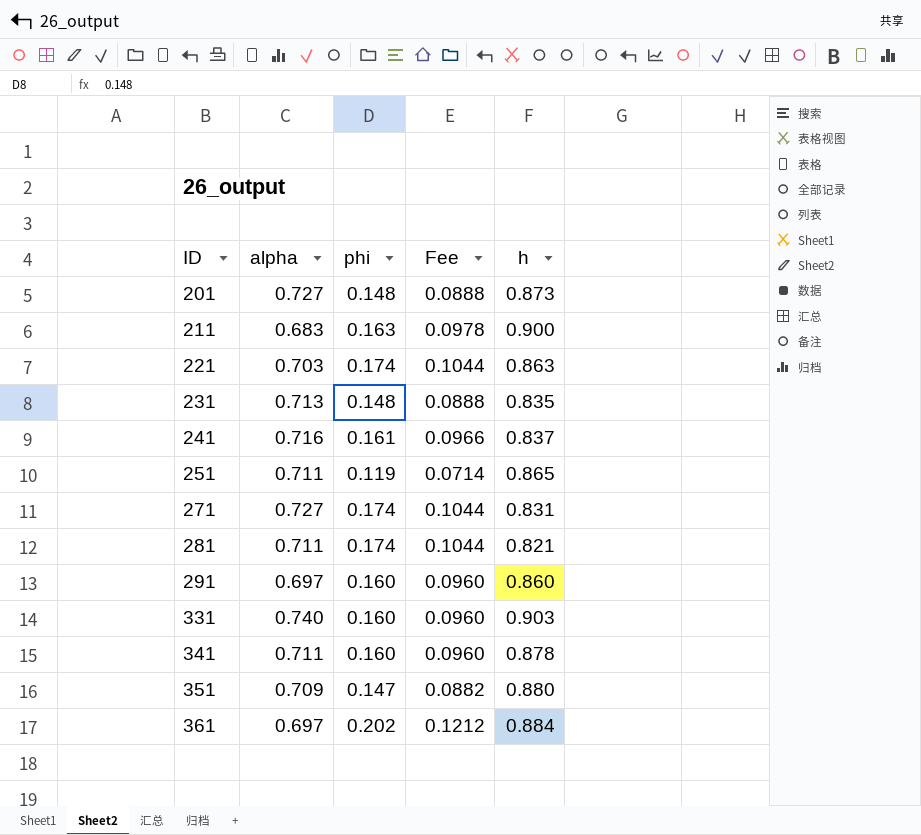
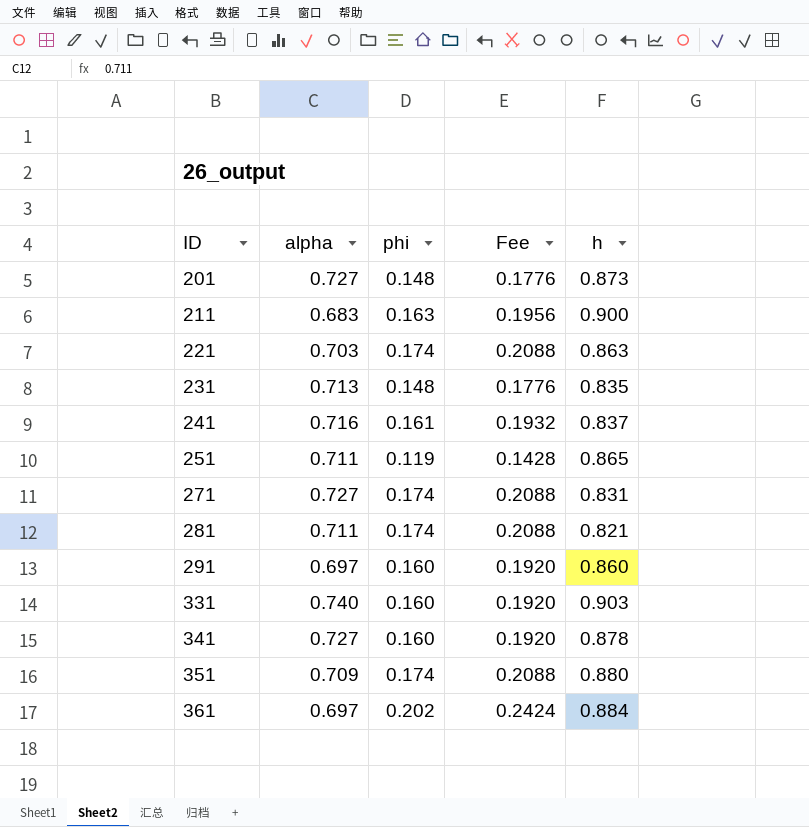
column Fee | formula: [phi] * 0.6 -> [phi] * 1.2
341 | alpha: 0.711 -> 0.727
351 | phi: 0.147 -> 0.174

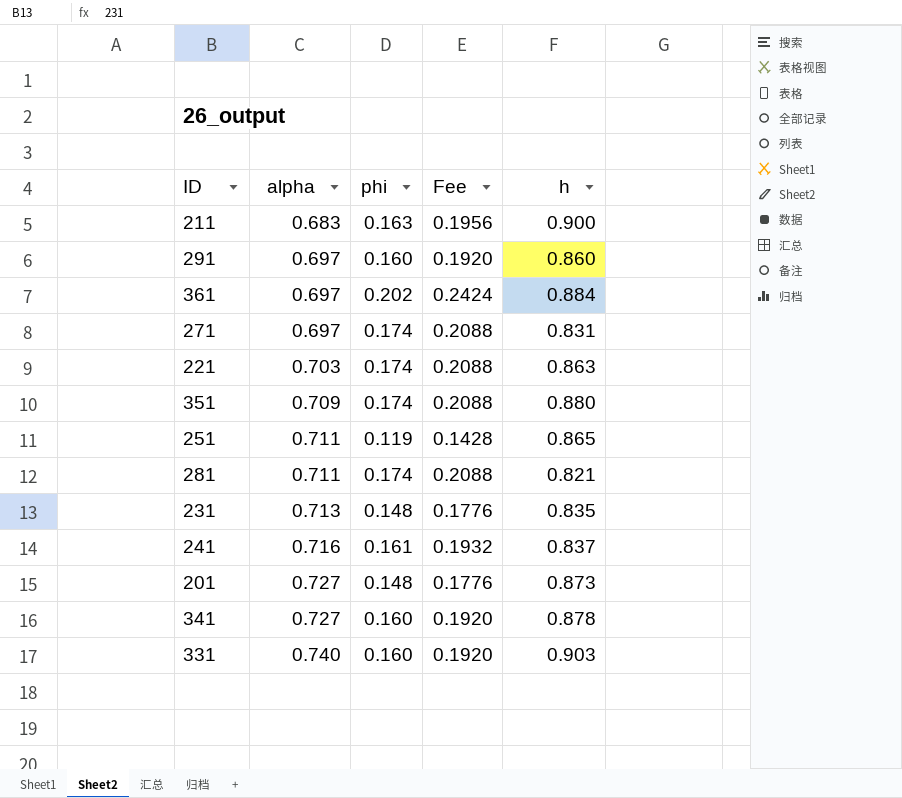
row order: ID ascending -> alpha ascending
271 | alpha: 0.727 -> 0.697

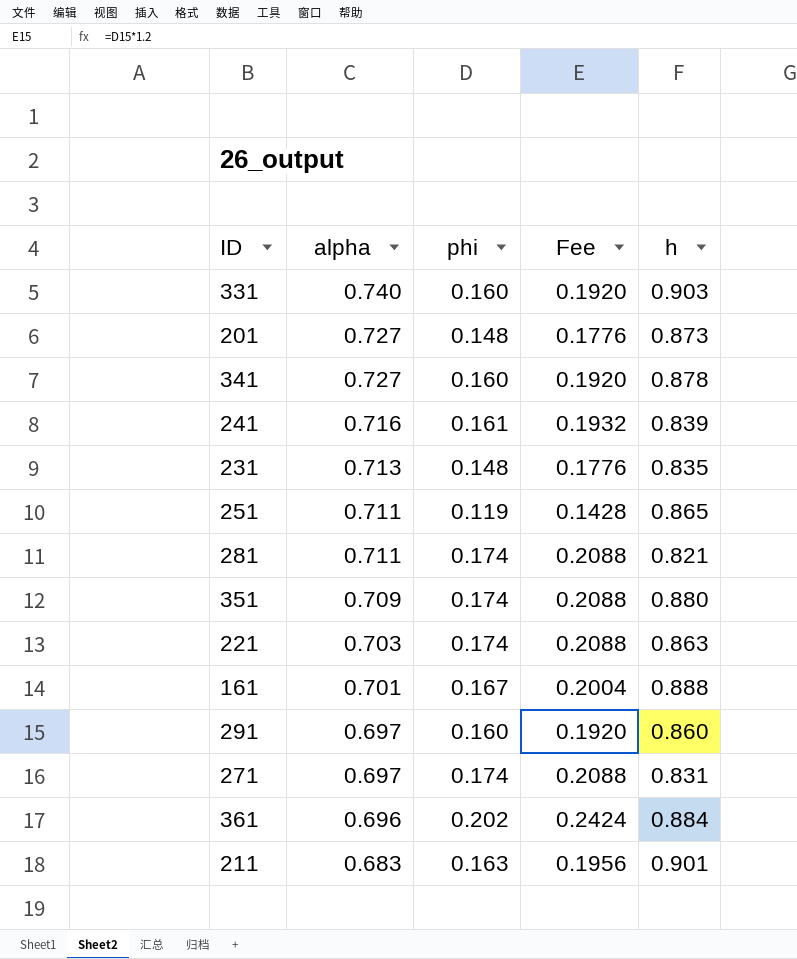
row order: alpha ascending -> alpha descending
241 | h: 0.837 -> 0.839
row 161: none -> 0.701 | 0.167 | 0.2004 | 0.888
361 | alpha: 0.697 -> 0.696
211 | h: 0.900 -> 0.901

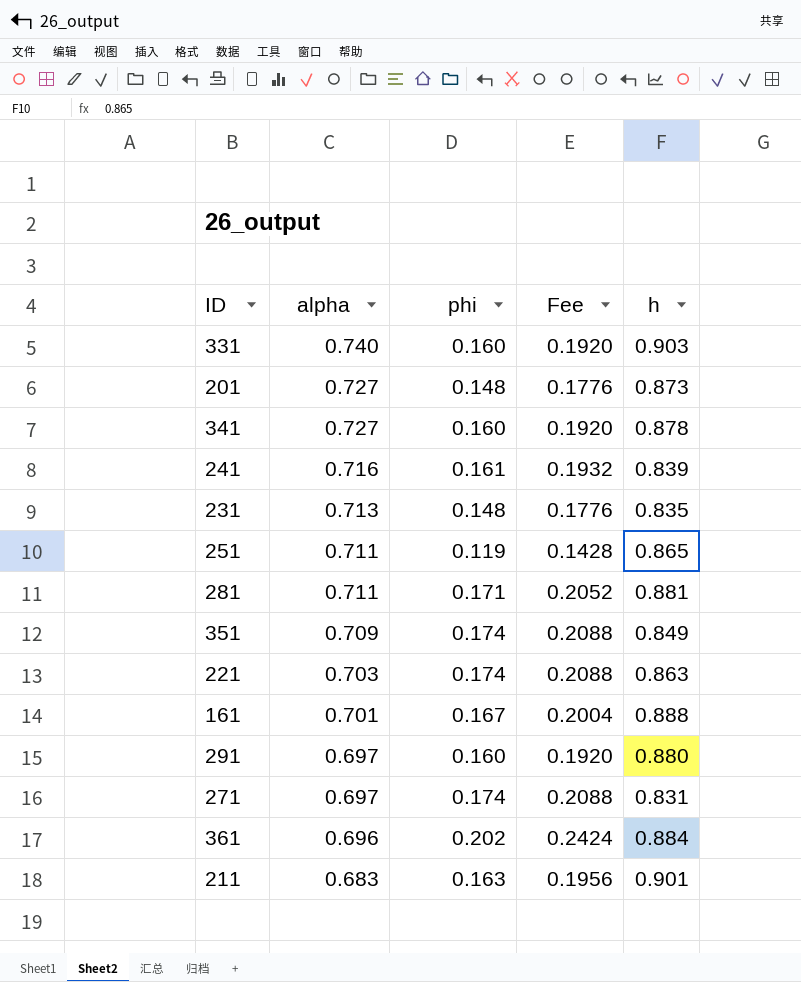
281 | phi: 0.174 -> 0.171
281 | Fee: 0.2088 -> 0.2052
281 | h: 0.821 -> 0.881
351 | h: 0.880 -> 0.849
291 | h: 0.860 -> 0.880

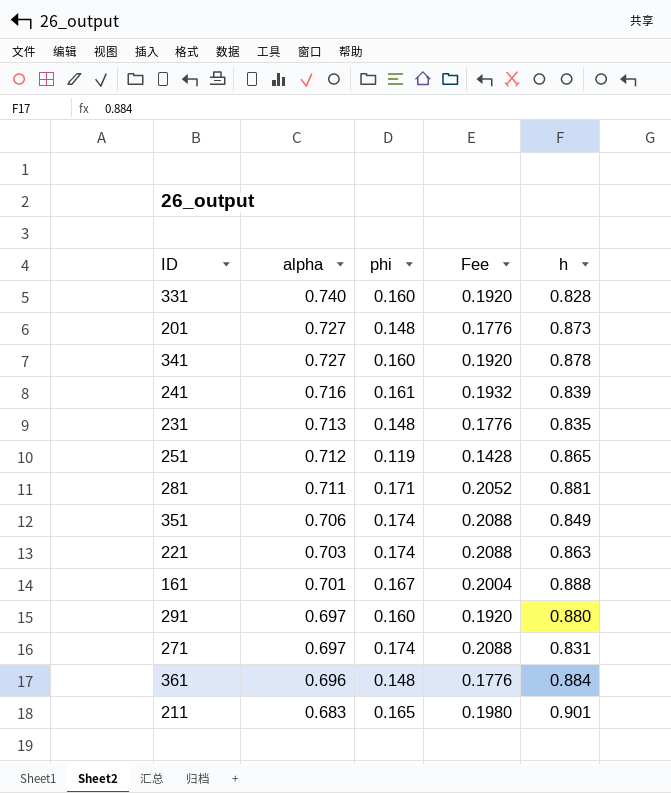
331 | h: 0.903 -> 0.828
251 | alpha: 0.711 -> 0.712
351 | alpha: 0.709 -> 0.706
361 | phi: 0.202 -> 0.148
361 | Fee: 0.2424 -> 0.1776
211 | phi: 0.163 -> 0.165
211 | Fee: 0.1956 -> 0.1980

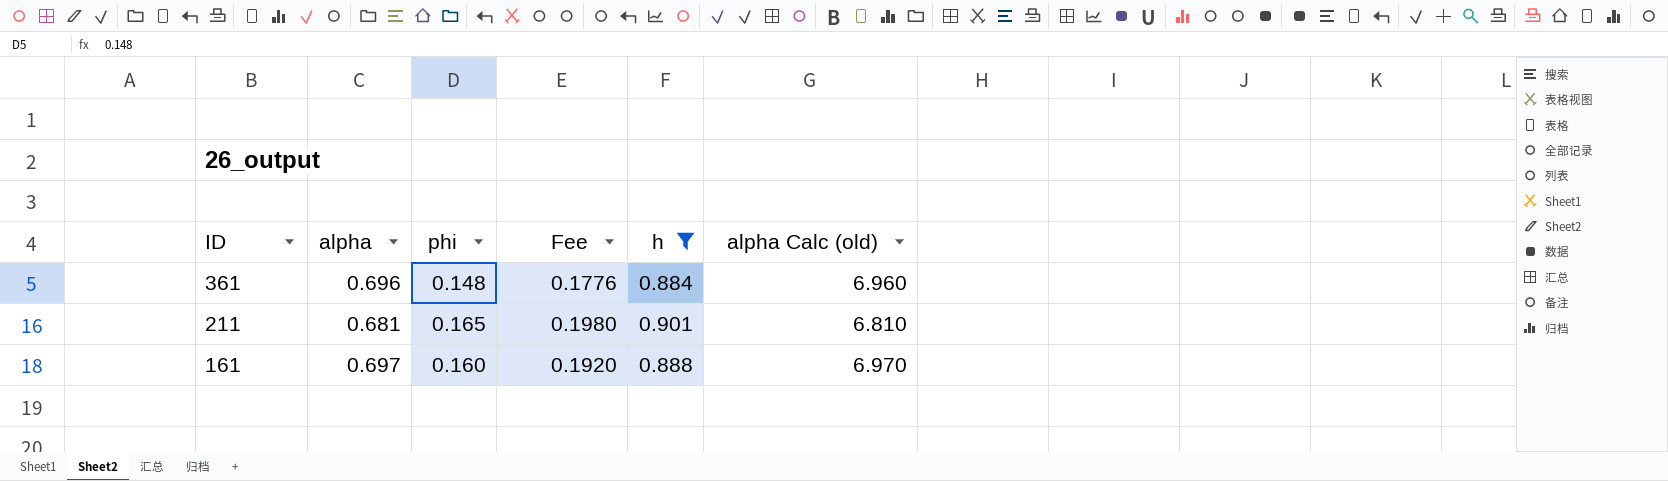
filter: none -> h >= 0.884
row order: alpha descending -> ID descending
column alpha Calc (old) | formula: none -> [alpha] * 10
211 | alpha: 0.683 -> 0.681
161 | alpha: 0.701 -> 0.697
161 | phi: 0.167 -> 0.160
161 | Fee: 0.2004 -> 0.1920

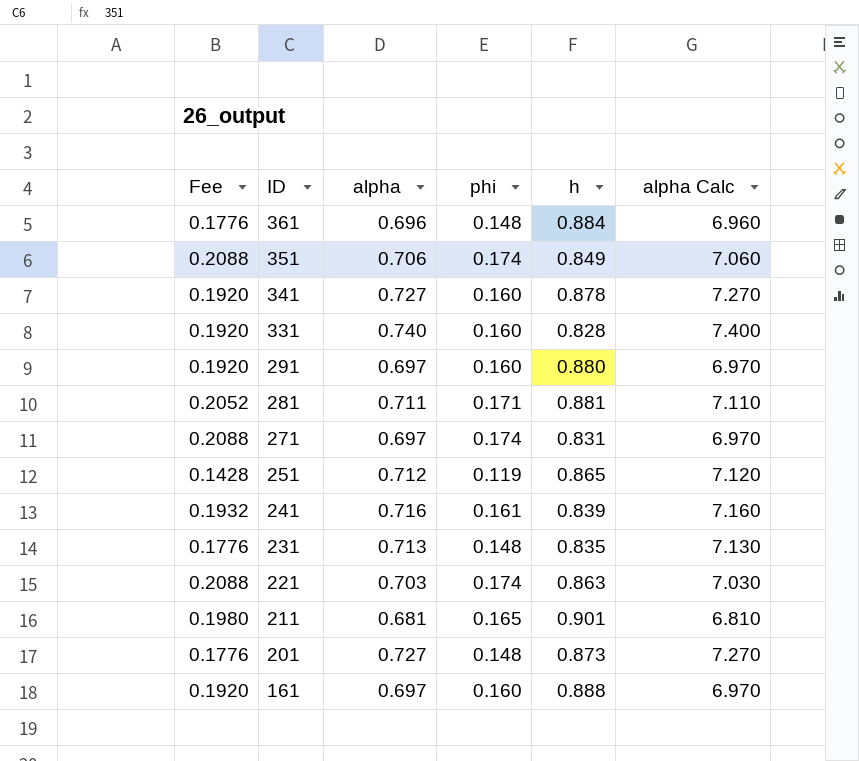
filter: h >= 0.884 -> none
column Fee | position: 4 -> 1
column name: alpha Calc (old) -> alpha Calc

